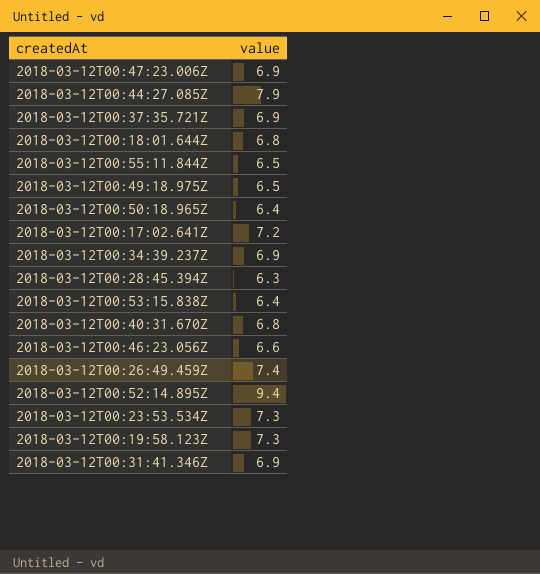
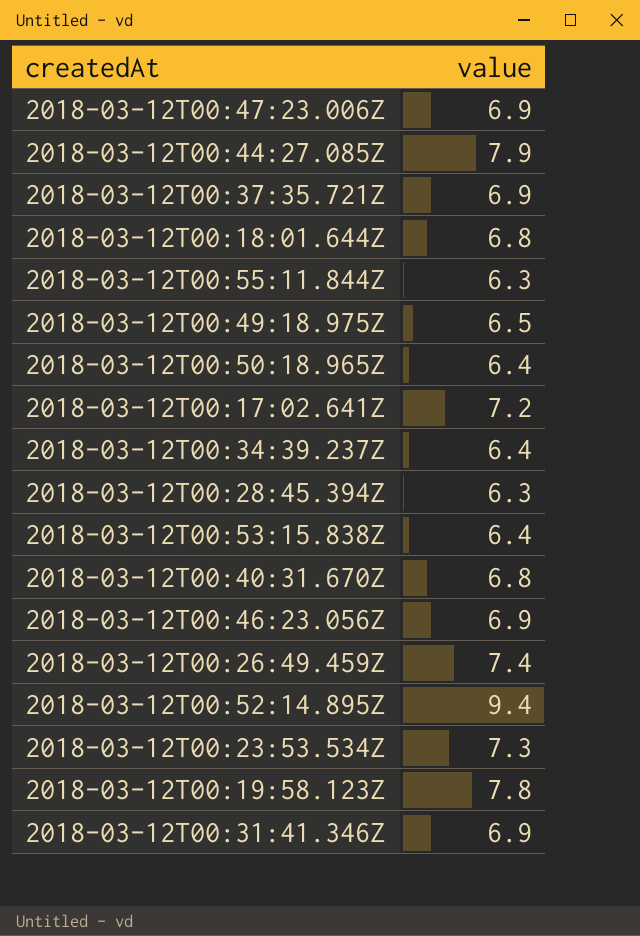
2018-03-12T00:55:11.844Z | value: 6.5 -> 6.3
2018-03-12T00:34:39.237Z | value: 6.9 -> 6.4
2018-03-12T00:46:23.056Z | value: 6.6 -> 6.9
2018-03-12T00:19:58.123Z | value: 7.3 -> 7.8

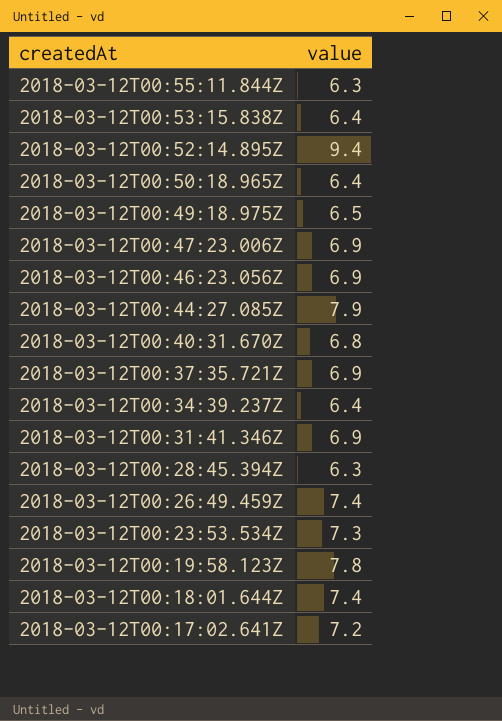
row order: none -> createdAt descending
2018-03-12T00:18:01.644Z | value: 6.8 -> 7.4

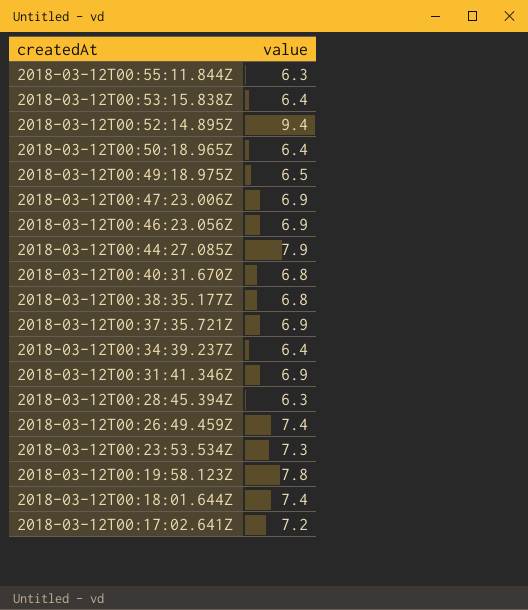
row 2018-03-12T00:38:35.177Z: none -> 6.8

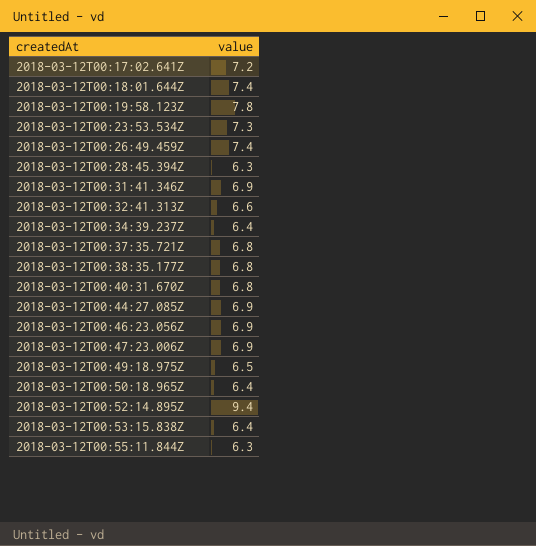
row order: createdAt descending -> createdAt ascending
row 2018-03-12T00:32:41.313Z: none -> 6.6
2018-03-12T00:37:35.721Z | value: 6.9 -> 6.8
2018-03-12T00:44:27.085Z | value: 7.9 -> 6.9

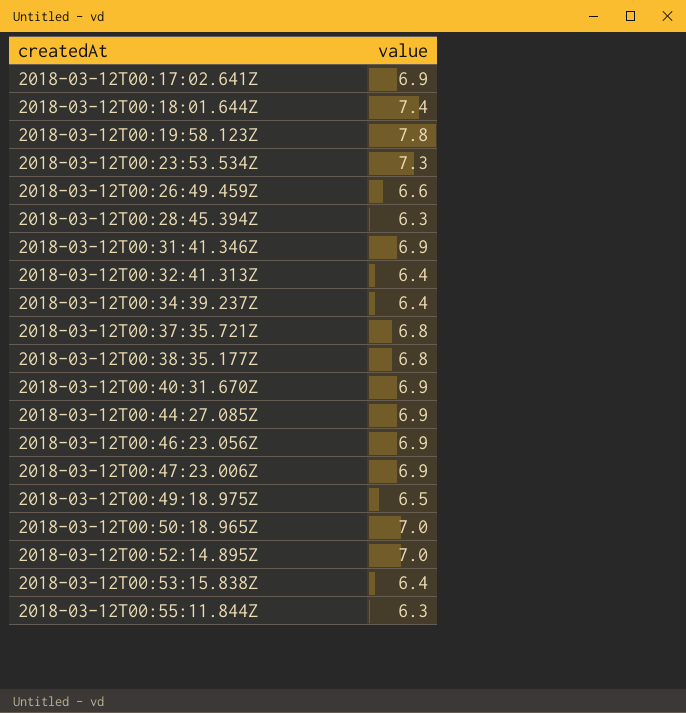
2018-03-12T00:17:02.641Z | value: 7.2 -> 6.9
2018-03-12T00:26:49.459Z | value: 7.4 -> 6.6
2018-03-12T00:32:41.313Z | value: 6.6 -> 6.4
2018-03-12T00:40:31.670Z | value: 6.8 -> 6.9
2018-03-12T00:50:18.965Z | value: 6.4 -> 7.0
2018-03-12T00:52:14.895Z | value: 9.4 -> 7.0

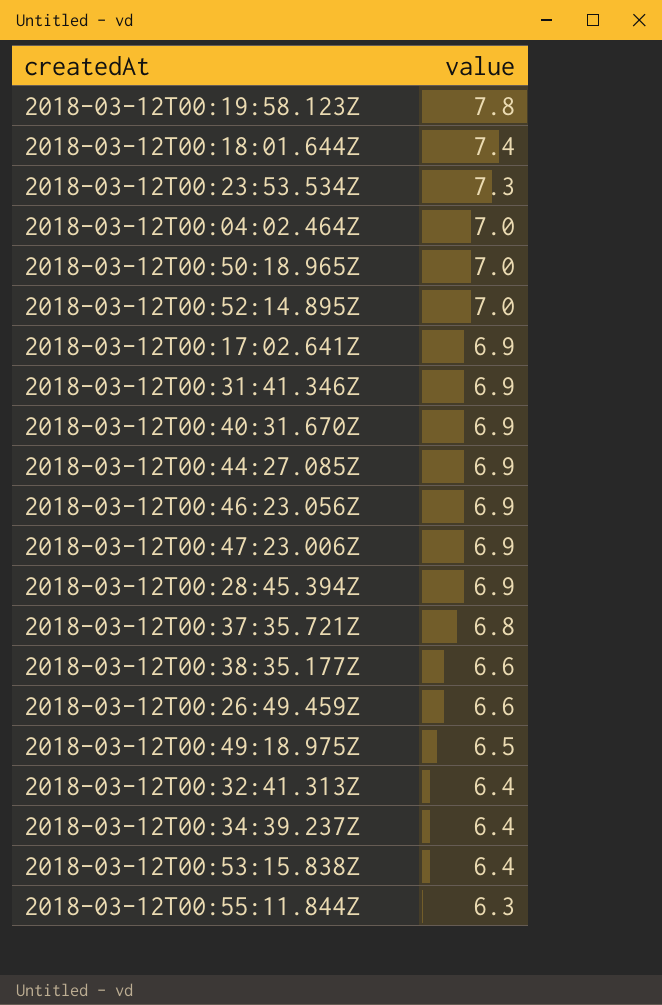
row order: createdAt ascending -> value descending
row 2018-03-12T00:04:02.464Z: none -> 7.0
2018-03-12T00:28:45.394Z | value: 6.3 -> 6.9
2018-03-12T00:38:35.177Z | value: 6.8 -> 6.6

